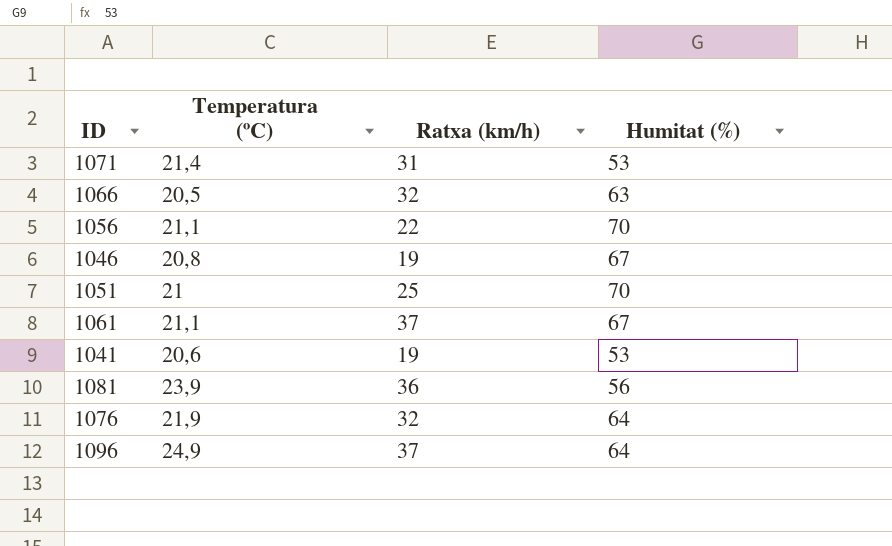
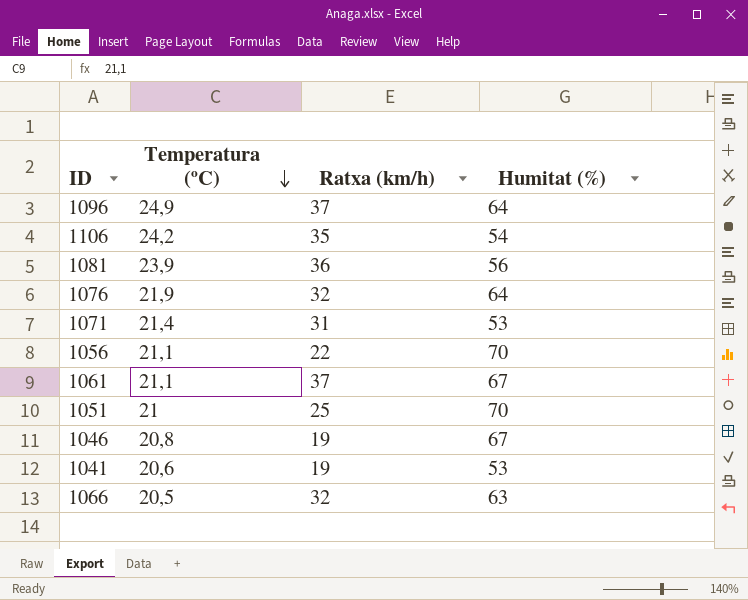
row order: none -> Temperatura (ºC) descending
row 1106: none -> 24,2 | 35 | 54

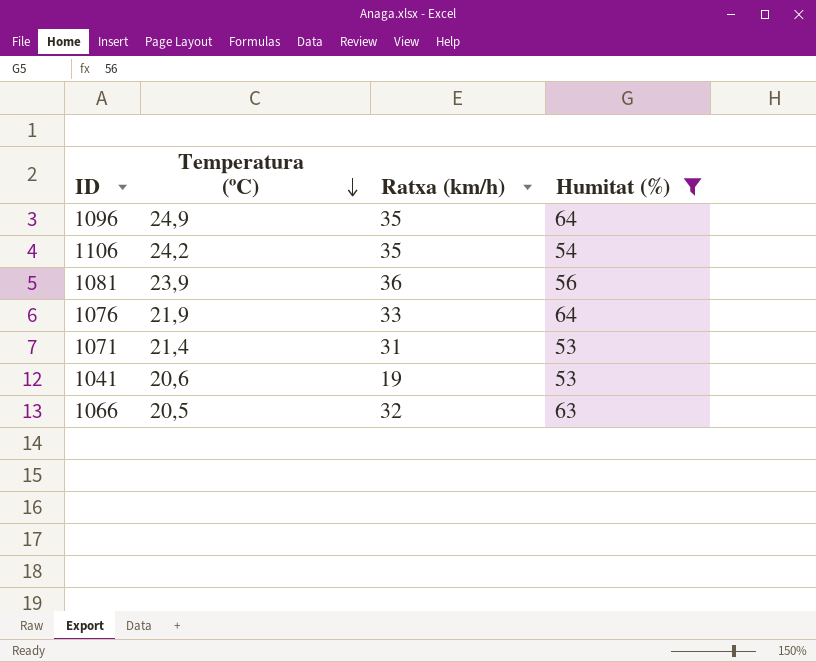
filter: none -> Humitat (%) <= 64
1096 | Ratxa (km/h): 37 -> 35
1076 | Ratxa (km/h): 32 -> 33

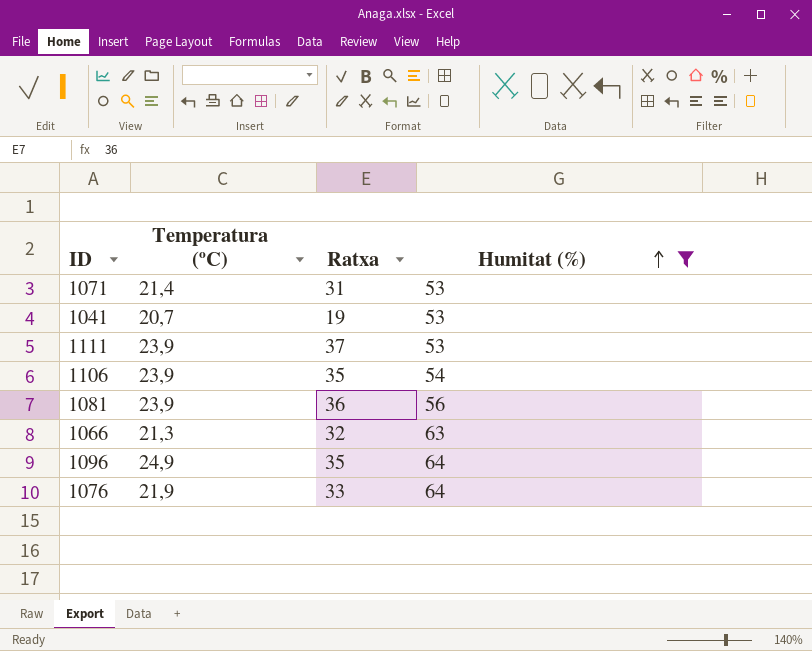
row order: Temperatura (ºC) descending -> Humitat (%) ascending
column name: Ratxa (km/h) -> Ratxa
1041 | Temperatura (ºC): 20,6 -> 20,7
row 1111: none -> 23,9 | 37 | 53
1106 | Temperatura (ºC): 24,2 -> 23,9
1066 | Temperatura (ºC): 20,5 -> 21,3

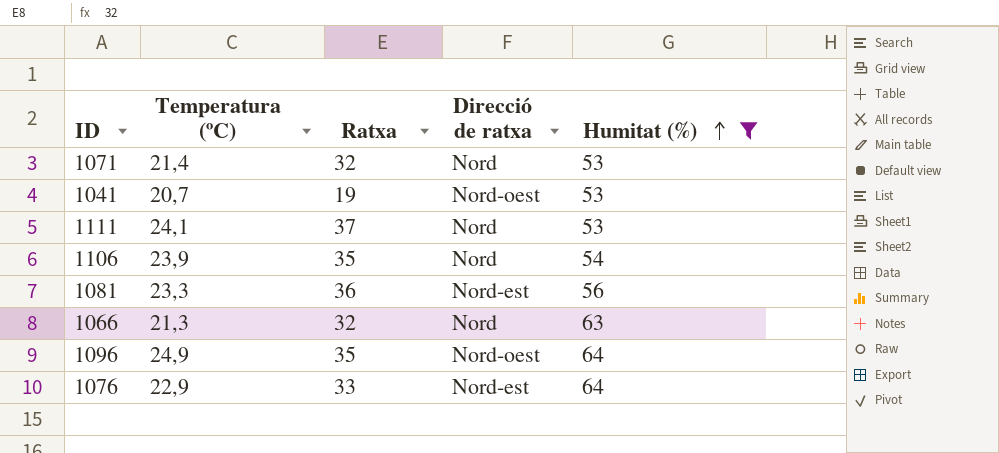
column Direcció de ratxa | position: none -> 4
1071 | Ratxa: 31 -> 32
1111 | Temperatura (ºC): 23,9 -> 24,1
1081 | Temperatura (ºC): 23,9 -> 23,3
1076 | Temperatura (ºC): 21,9 -> 22,9

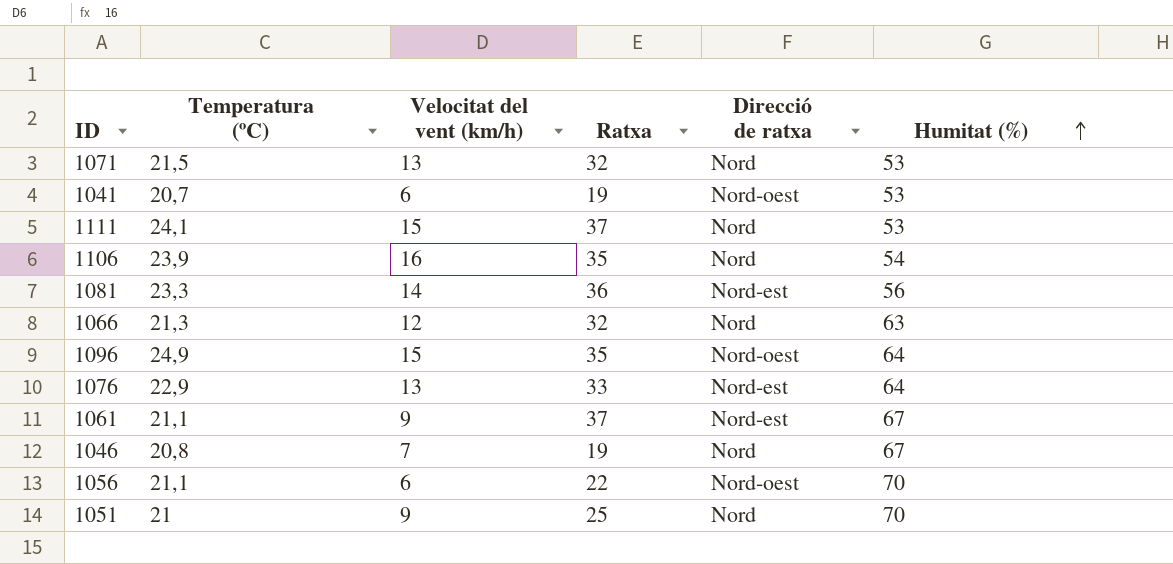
filter: Humitat (%) <= 64 -> none
column Velocitat del vent (km/h) | position: none -> 3
1071 | Temperatura (ºC): 21,4 -> 21,5

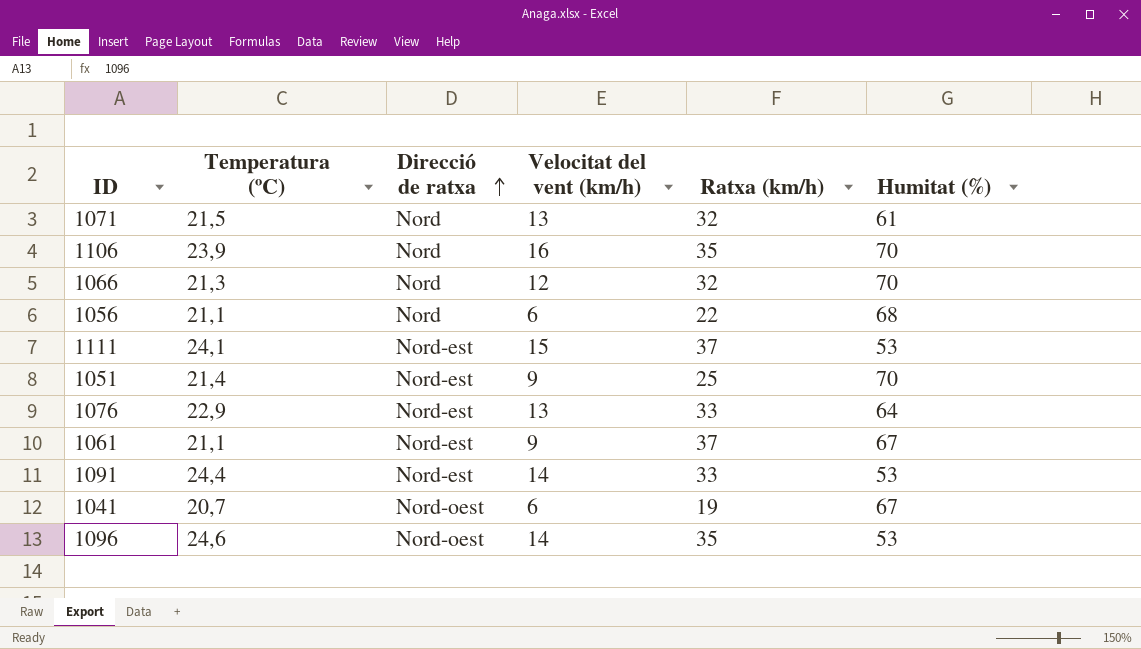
row order: Humitat (%) ascending -> Direcció de ratxa ascending
column Direcció de ratxa | position: 5 -> 3
column name: Ratxa -> Ratxa (km/h)
row 1081: 23,3 | 14 | 36 | Nord-est | 56 -> none
row 1046: 20,8 | 7 | 19 | Nord | 67 -> none
1071 | Humitat (%): 53 -> 61
1106 | Humitat (%): 54 -> 70
1066 | Humitat (%): 63 -> 70
1056 | Direcció de ratxa: Nord-oest -> Nord
1056 | Humitat (%): 70 -> 68
1111 | Direcció de ratxa: Nord -> Nord-est
1051 | Temperatura (ºC): 21 -> 21,4
1051 | Direcció de ratxa: Nord -> Nord-est
row 1091: none -> 24,4 | Nord-est | 14 | 33 | 53
1041 | Humitat (%): 53 -> 67
1096 | Temperatura (ºC): 24,9 -> 24,6
1096 | Velocitat del vent (km/h): 15 -> 14
1096 | Humitat (%): 64 -> 53

